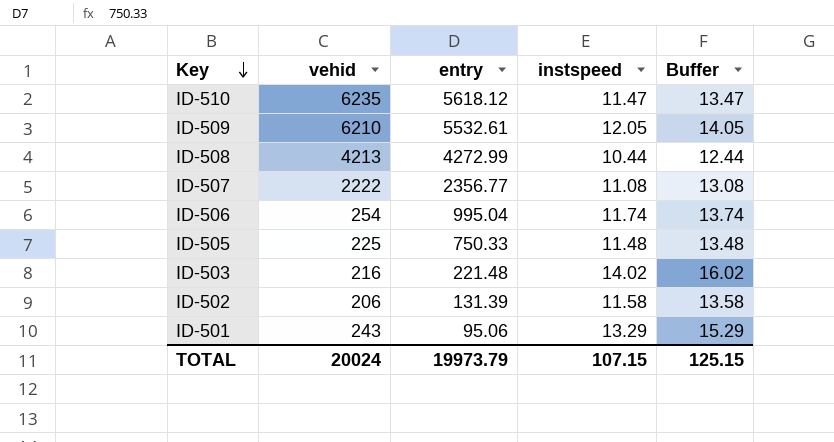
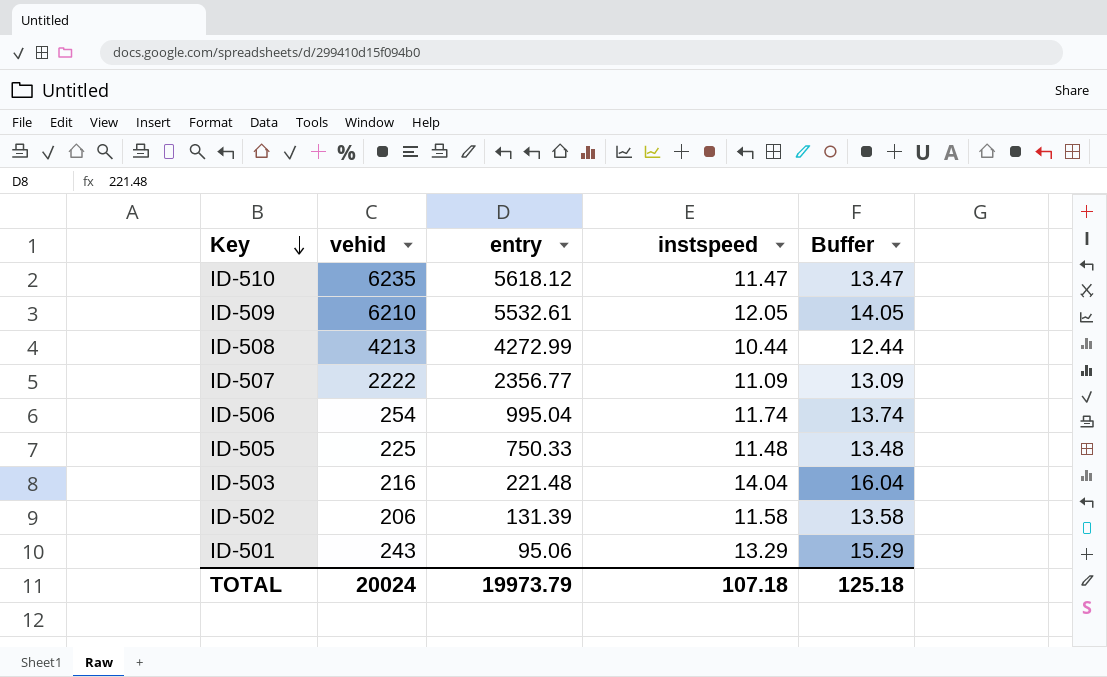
ID-507 | instspeed: 11.08 -> 11.09
ID-507 | Buffer: 13.08 -> 13.09
ID-503 | instspeed: 14.02 -> 14.04
ID-503 | Buffer: 16.02 -> 16.04
TOTAL | instspeed: 107.15 -> 107.18
TOTAL | Buffer: 125.15 -> 125.18

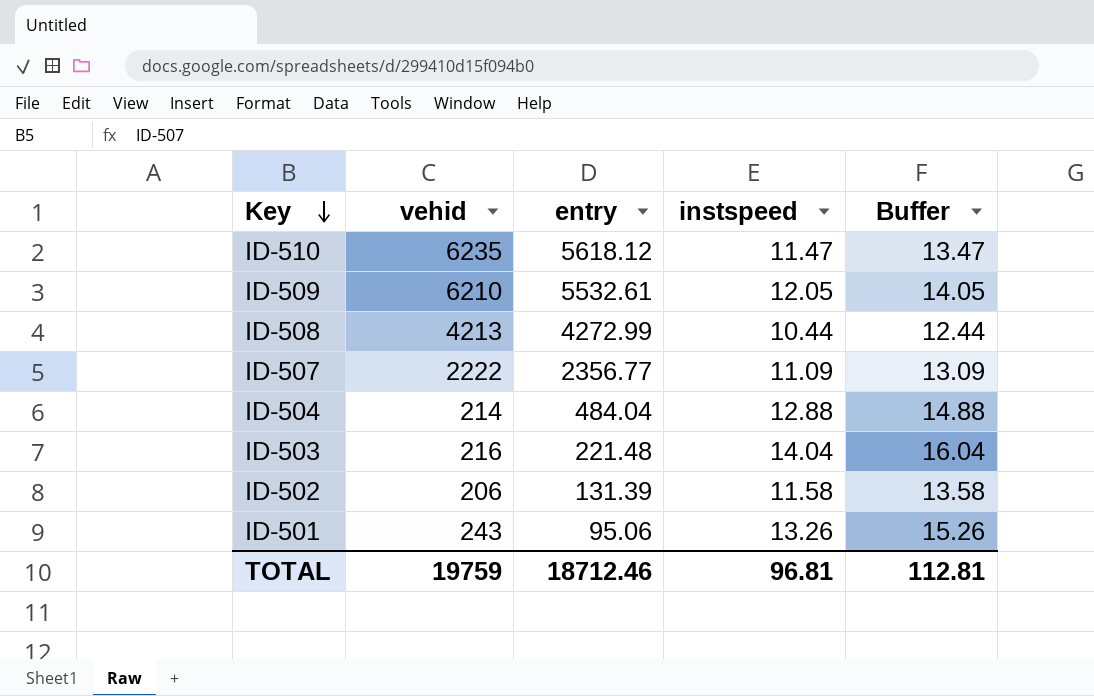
row ID-506: 254 | 995.04 | 11.74 | 13.74 -> none
row ID-505: 225 | 750.33 | 11.48 | 13.48 -> none
row ID-504: none -> 214 | 484.04 | 12.88 | 14.88
ID-501 | instspeed: 13.29 -> 13.26
ID-501 | Buffer: 15.29 -> 15.26
TOTAL | vehid: 20024 -> 19759
TOTAL | entry: 19973.79 -> 18712.46
TOTAL | instspeed: 107.18 -> 96.81
TOTAL | Buffer: 125.18 -> 112.81

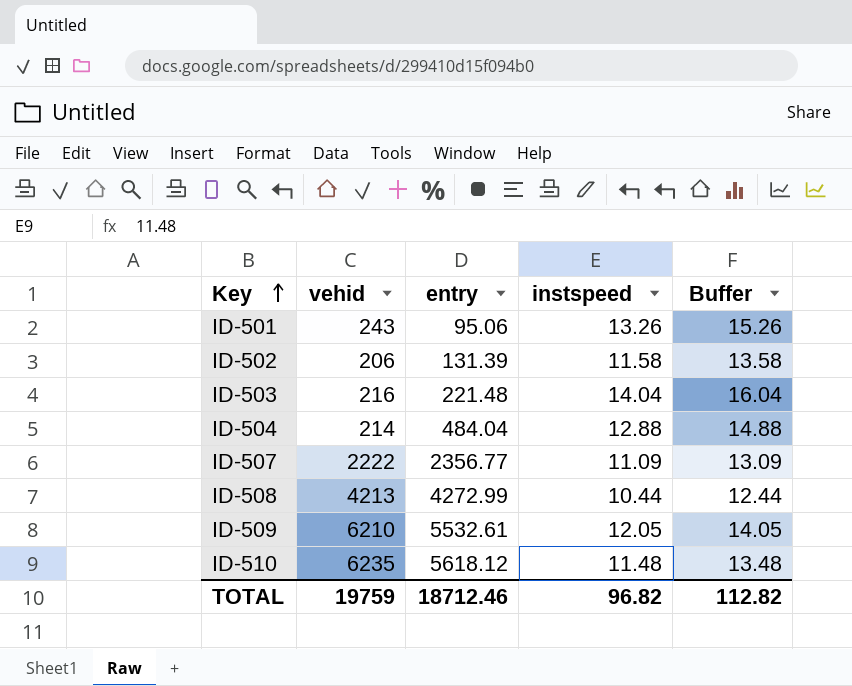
row order: Key descending -> Key ascending
ID-510 | instspeed: 11.47 -> 11.48
ID-510 | Buffer: 13.47 -> 13.48
TOTAL | instspeed: 96.81 -> 96.82
TOTAL | Buffer: 112.81 -> 112.82

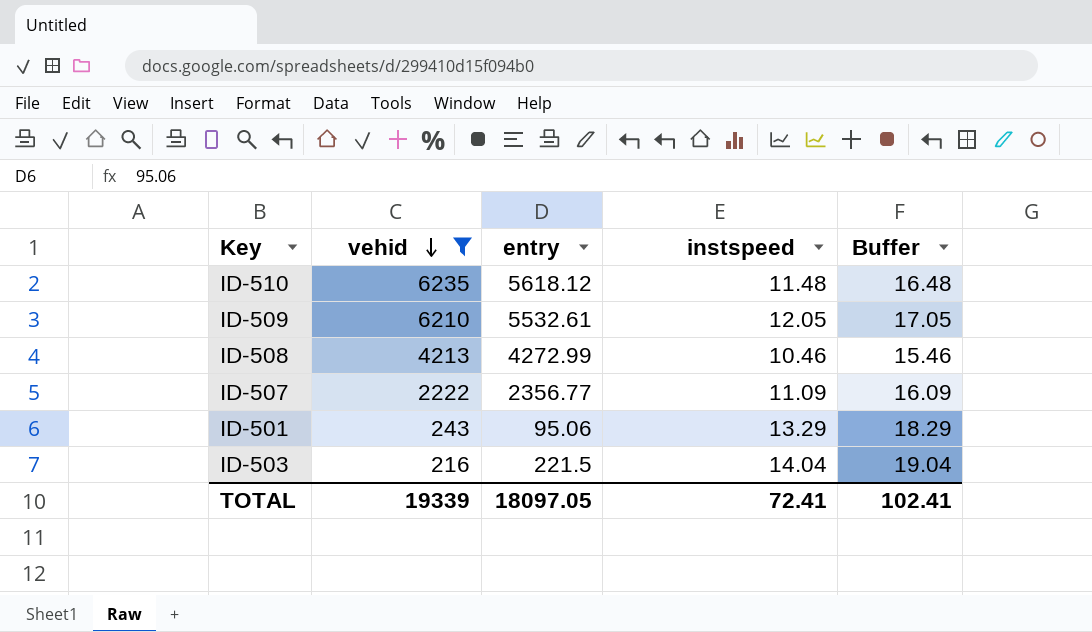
filter: none -> vehid >= 216
row order: Key ascending -> vehid descending
column Buffer | formula: [instspeed] + 2 -> [instspeed] + 5
ID-508 | instspeed: 10.44 -> 10.46
ID-501 | instspeed: 13.26 -> 13.29
ID-503 | entry: 221.48 -> 221.5
TOTAL | vehid: 19759 -> 19339
TOTAL | entry: 18712.46 -> 18097.05
TOTAL | instspeed: 96.82 -> 72.41
TOTAL | Buffer: 112.82 -> 102.41

